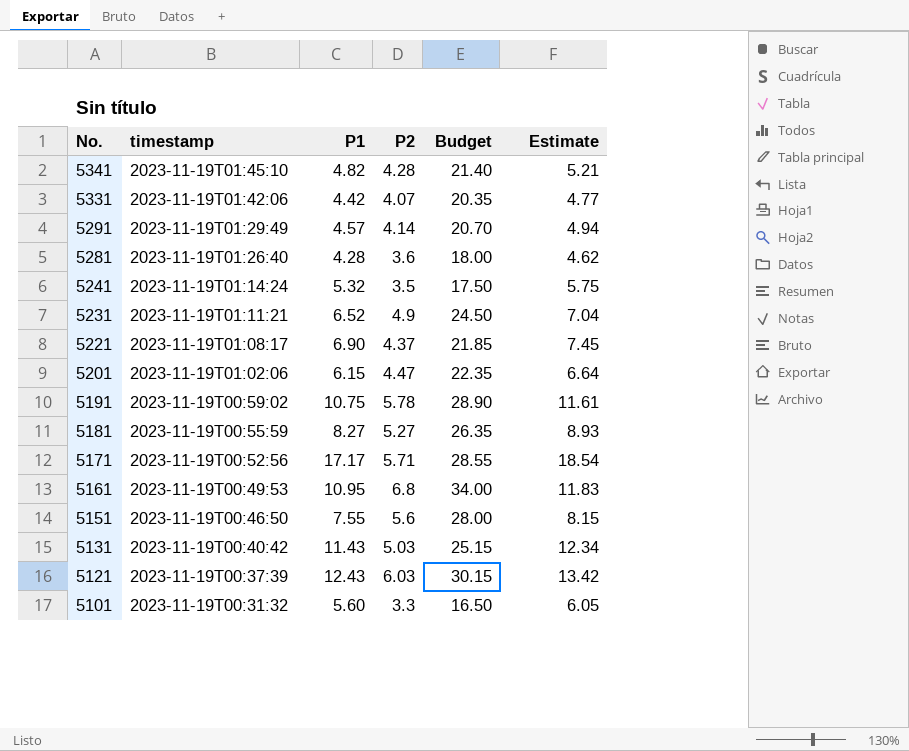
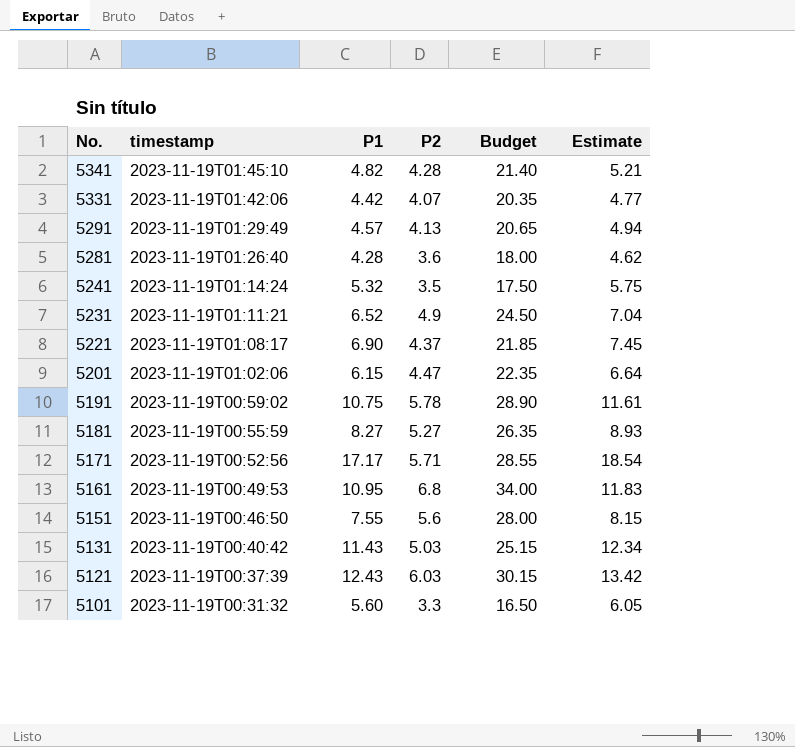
5291 | P2: 4.14 -> 4.13
5291 | Budget: 20.70 -> 20.65

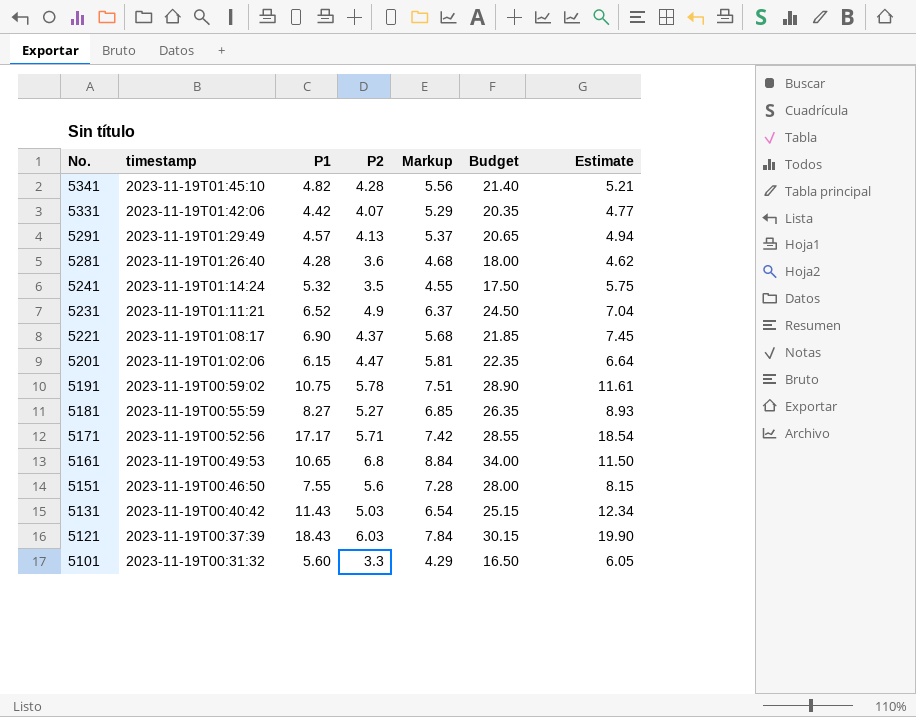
column Markup | formula: none -> [P2] * 1.3
5161 | P1: 10.95 -> 10.65
5161 | Estimate: 11.83 -> 11.50
5121 | P1: 12.43 -> 18.43
5121 | Estimate: 13.42 -> 19.90

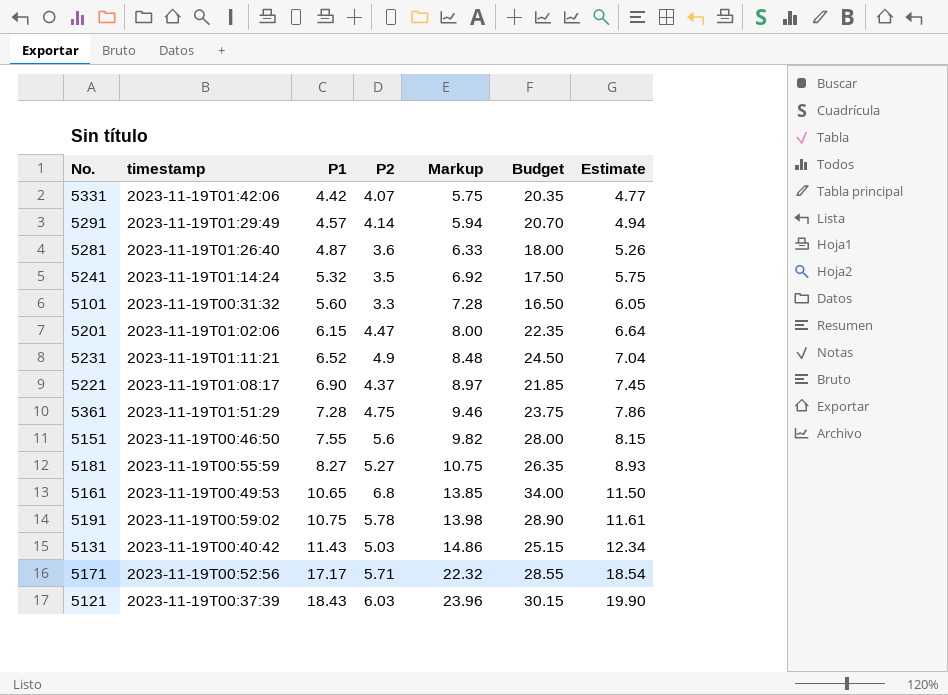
row order: No. descending -> P1 ascending
column Markup | formula: [P2] * 1.3 -> [P1] * 1.3
row 5341: 2023-11-19T01:45:10 | 4.82 | 4.28 | 5.56 | 21.40 | 5.21 -> none
5291 | P2: 4.13 -> 4.14
5291 | Budget: 20.65 -> 20.70
5281 | P1: 4.28 -> 4.87
5281 | Estimate: 4.62 -> 5.26
row 5361: none -> 2023-11-19T01:51:29 | 7.28 | 4.75 | 9.46 | 23.75 | 7.86

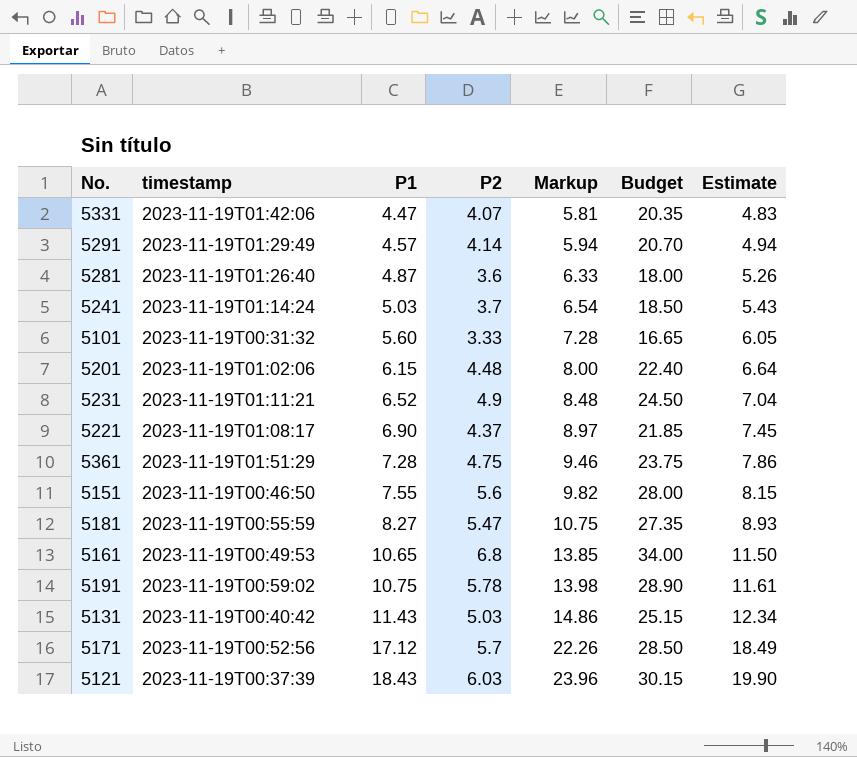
5331 | P1: 4.42 -> 4.47
5331 | Markup: 5.75 -> 5.81
5331 | Estimate: 4.77 -> 4.83
5241 | P1: 5.32 -> 5.03
5241 | P2: 3.5 -> 3.7
5241 | Markup: 6.92 -> 6.54
5241 | Budget: 17.50 -> 18.50
5241 | Estimate: 5.75 -> 5.43
5101 | P2: 3.3 -> 3.33
5101 | Budget: 16.50 -> 16.65
5201 | P2: 4.47 -> 4.48
5201 | Budget: 22.35 -> 22.40
5181 | P2: 5.27 -> 5.47
5181 | Budget: 26.35 -> 27.35
5171 | P1: 17.17 -> 17.12
5171 | P2: 5.71 -> 5.7
5171 | Markup: 22.32 -> 22.26
5171 | Budget: 28.55 -> 28.50
5171 | Estimate: 18.54 -> 18.49

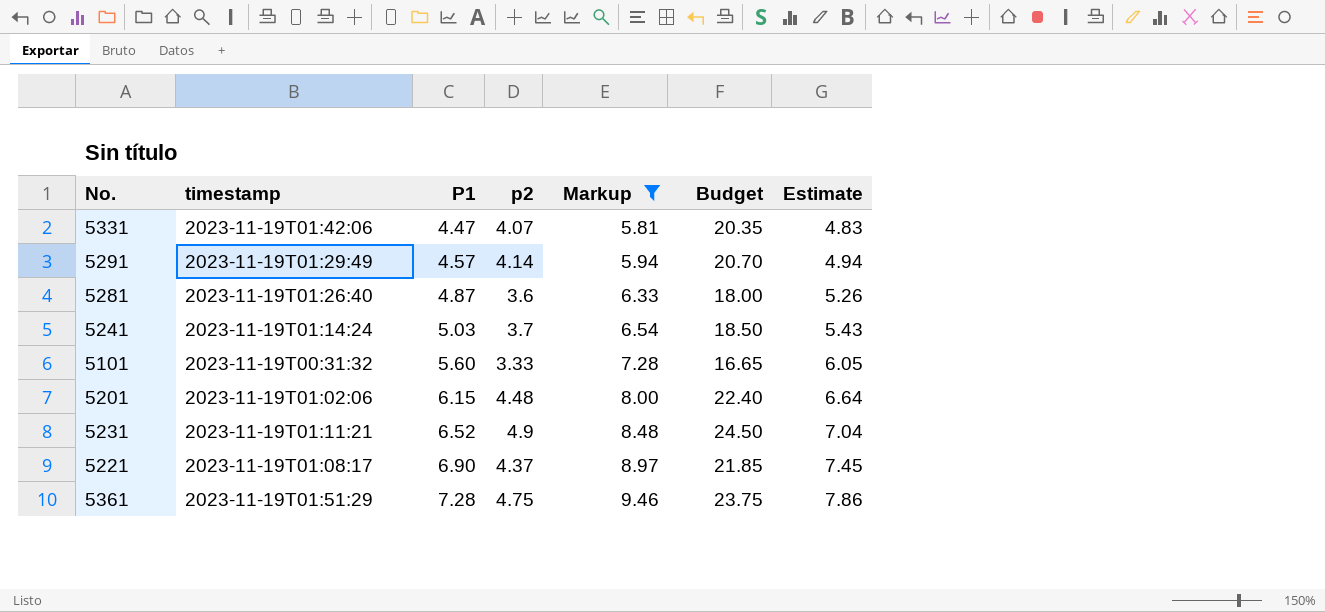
filter: none -> Markup <= 9.46
column name: P2 -> p2

